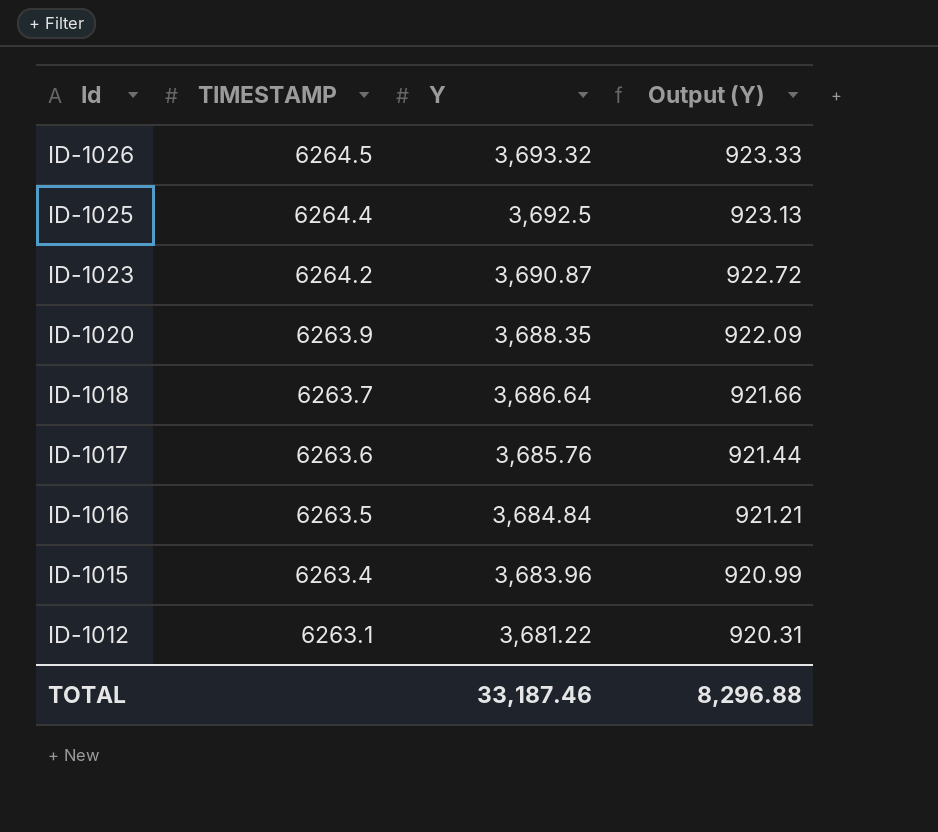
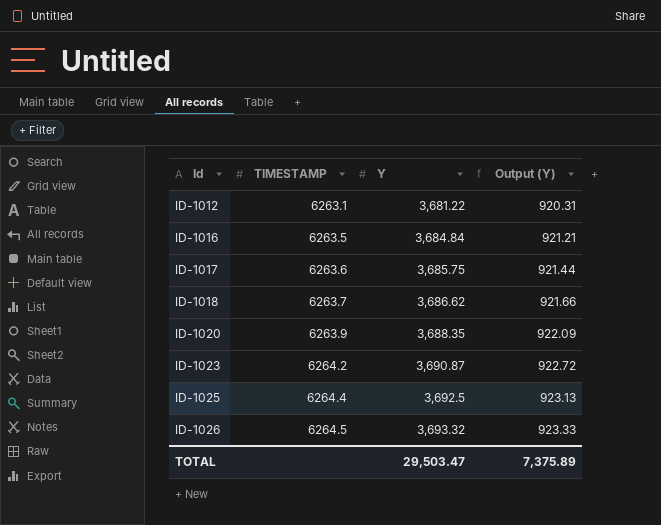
row order: Id descending -> Id ascending
row ID-1015: 6263.4 | 3,683.96 | 920.99 -> none
ID-1017 | Y: 3,685.76 -> 3,685.75
ID-1018 | Y: 3,686.64 -> 3,686.62
TOTAL | Y: 33,187.46 -> 29,503.47
TOTAL | Output (Y): 8,296.88 -> 7,375.89

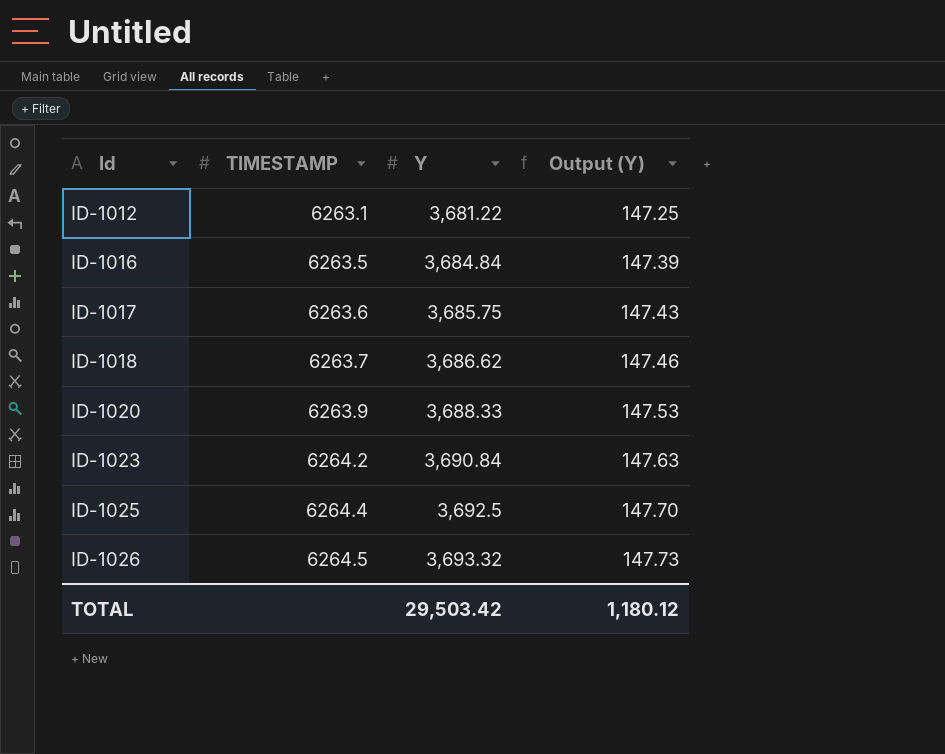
column Output (Y) | formula: [Y] * 0.25 -> [Y] * 0.04
ID-1020 | Y: 3,688.35 -> 3,688.33
ID-1023 | Y: 3,690.87 -> 3,690.84
TOTAL | Y: 29,503.47 -> 29,503.42
TOTAL | Output (Y): 7,375.89 -> 1,180.12

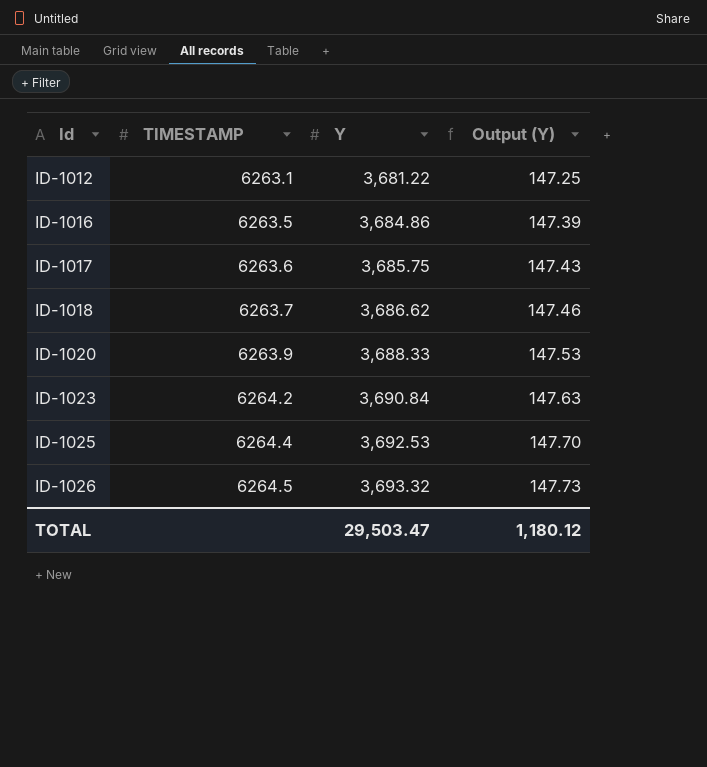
ID-1016 | Y: 3,684.84 -> 3,684.86
ID-1025 | Y: 3,692.5 -> 3,692.53
TOTAL | Y: 29,503.42 -> 29,503.47

